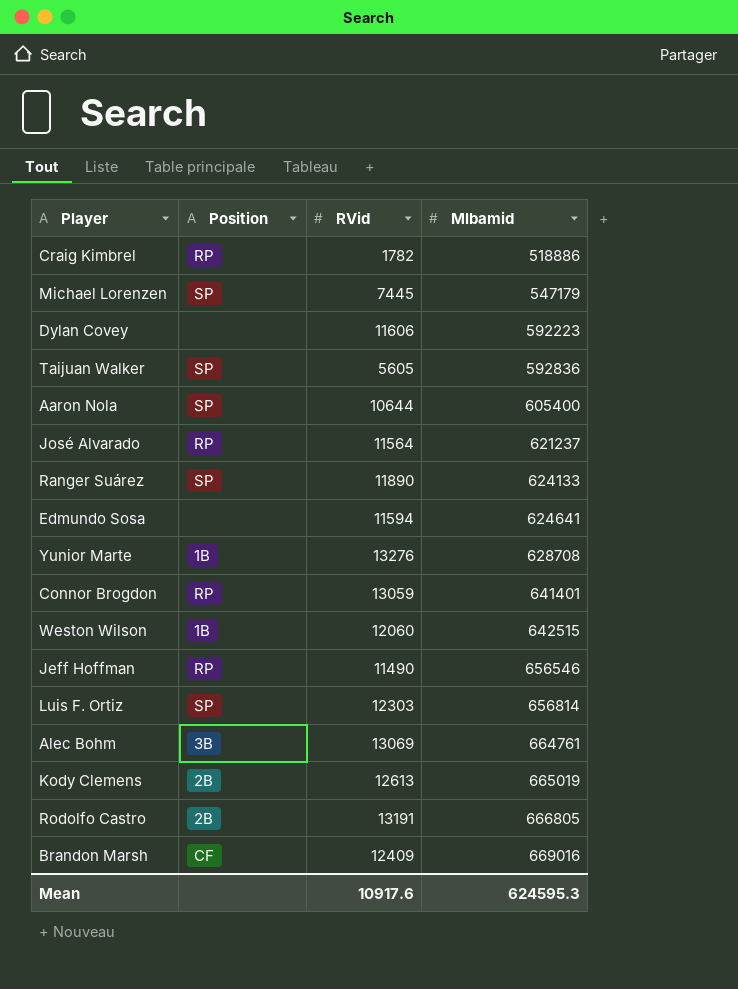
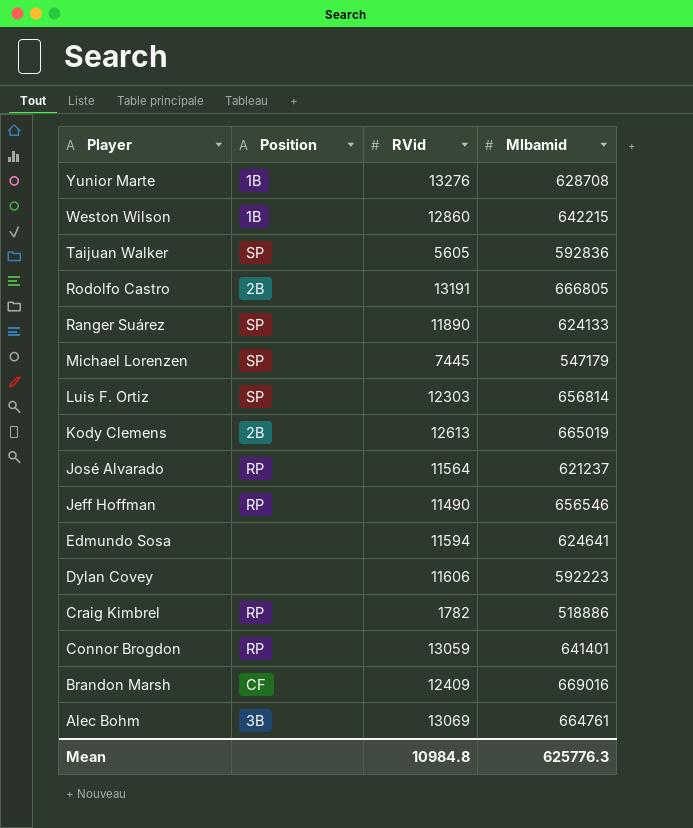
row order: Mlbamid ascending -> Player descending
row Aaron Nola: SP | 10644 | 605400 -> none
Weston Wilson | RVid: 12060 -> 12860
Weston Wilson | Mlbamid: 642515 -> 642215
Mean | RVid: 10917.6 -> 10984.8
Mean | Mlbamid: 624595.3 -> 625776.3

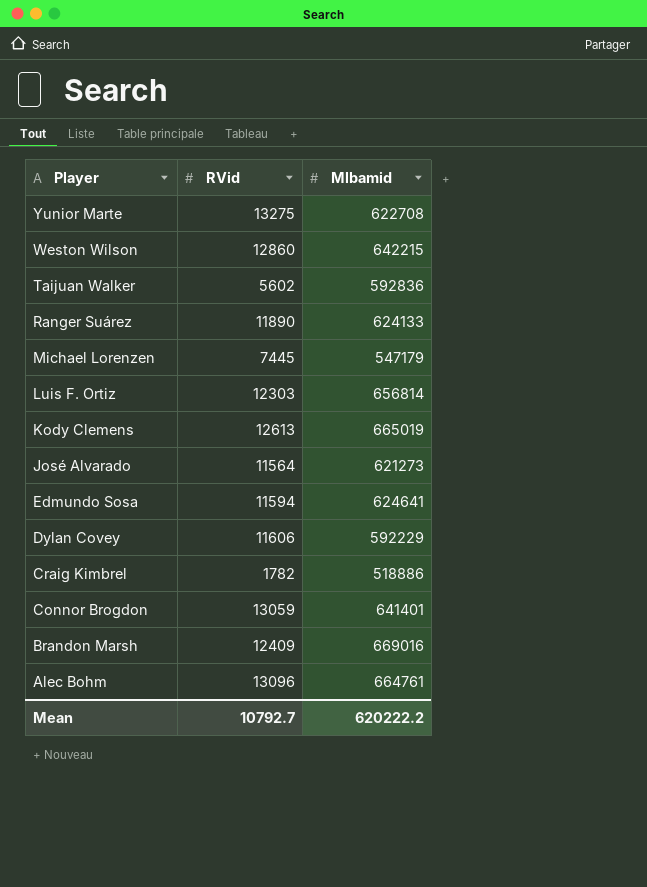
column Position | position: 2 -> none
row Rodolfo Castro: 2B | 13191 | 666805 -> none
row Jeff Hoffman: RP | 11490 | 656546 -> none
Yunior Marte | RVid: 13276 -> 13275
Yunior Marte | Mlbamid: 628708 -> 622708
Taijuan Walker | RVid: 5605 -> 5602
José Alvarado | Mlbamid: 621237 -> 621273
Dylan Covey | Mlbamid: 592223 -> 592229
Alec Bohm | RVid: 13069 -> 13096
Mean | RVid: 10984.8 -> 10792.7
Mean | Mlbamid: 625776.3 -> 620222.2

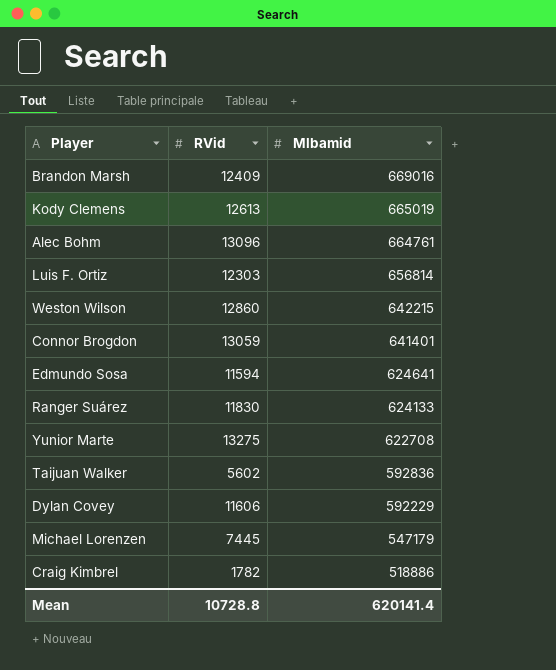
row order: Player descending -> Mlbamid descending
row José Alvarado: 11564 | 621273 -> none
Ranger Suárez | RVid: 11890 -> 11830
Mean | RVid: 10792.7 -> 10728.8
Mean | Mlbamid: 620222.2 -> 620141.4

